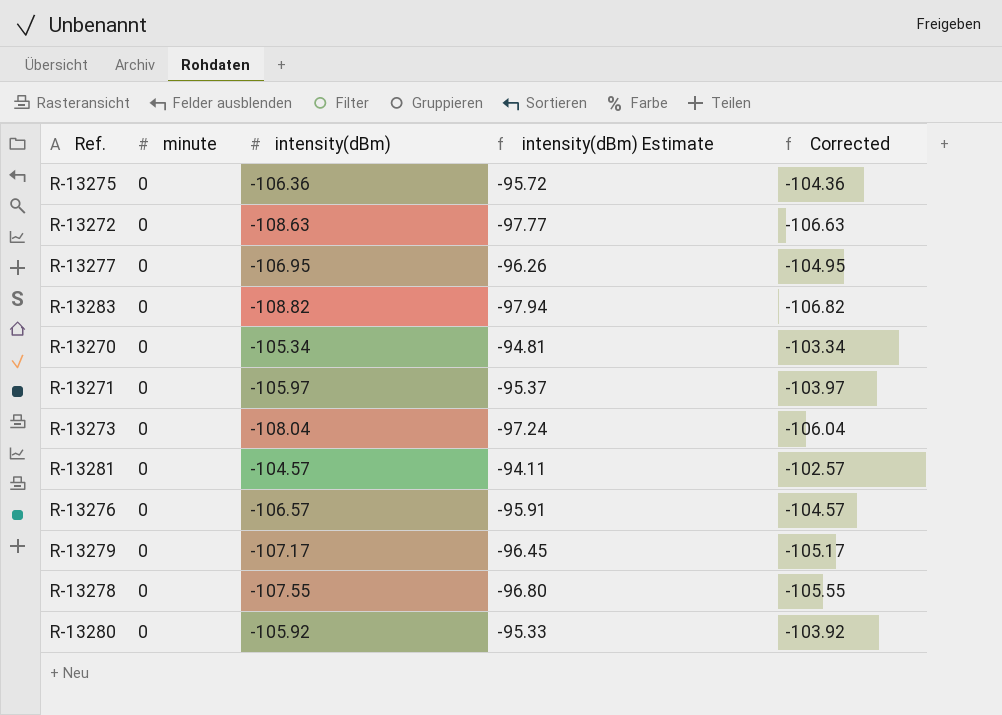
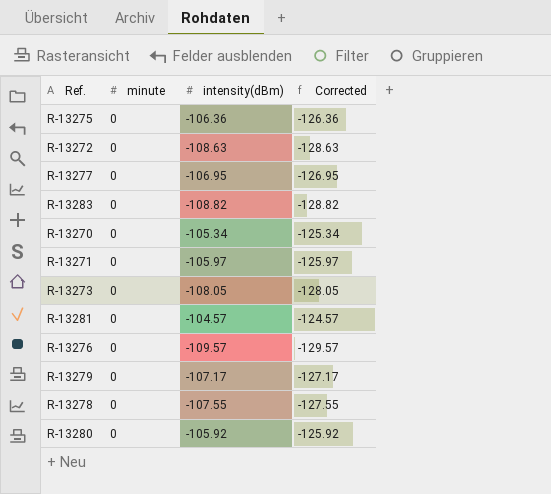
column intensity(dBm) Estimate | formula: [intensity(dBm)] * 0.9 -> none
column Corrected | formula: [intensity(dBm)] + 2 -> [intensity(dBm)] - 20
R-13273 | intensity(dBm): -108.04 -> -108.05
R-13276 | intensity(dBm): -106.57 -> -109.57

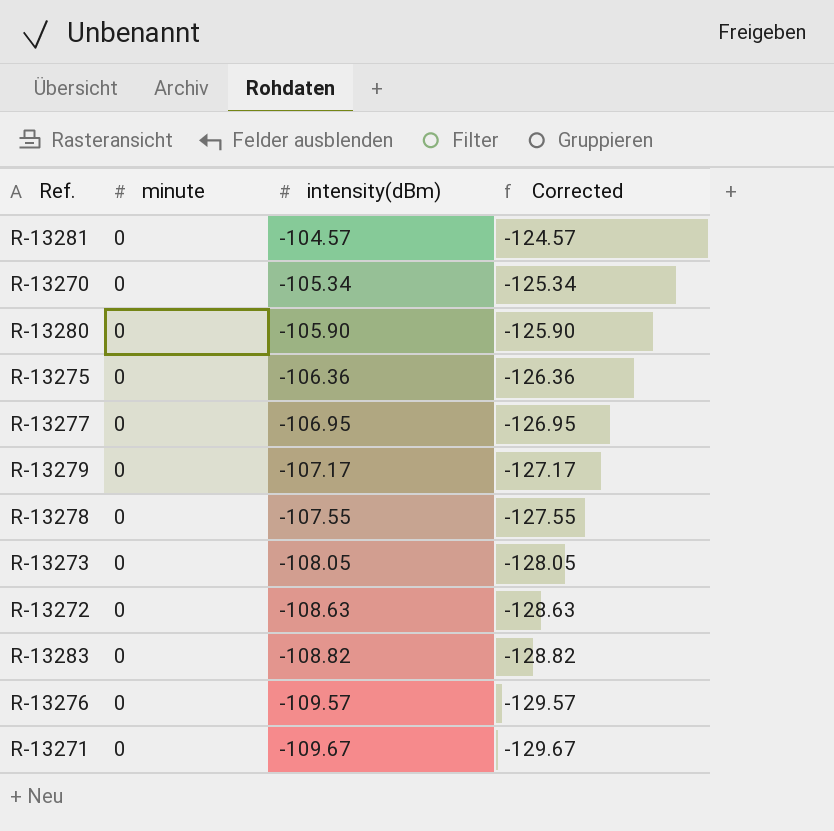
row order: none -> intensity(dBm) descending
R-13280 | intensity(dBm): -105.92 -> -105.90
R-13280 | Corrected: -125.92 -> -125.90
R-13271 | intensity(dBm): -105.97 -> -109.67
R-13271 | Corrected: -125.97 -> -129.67

